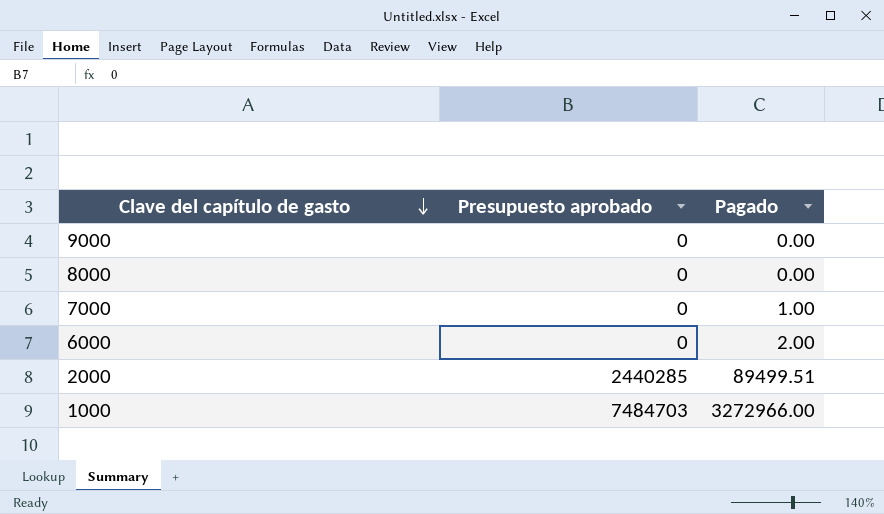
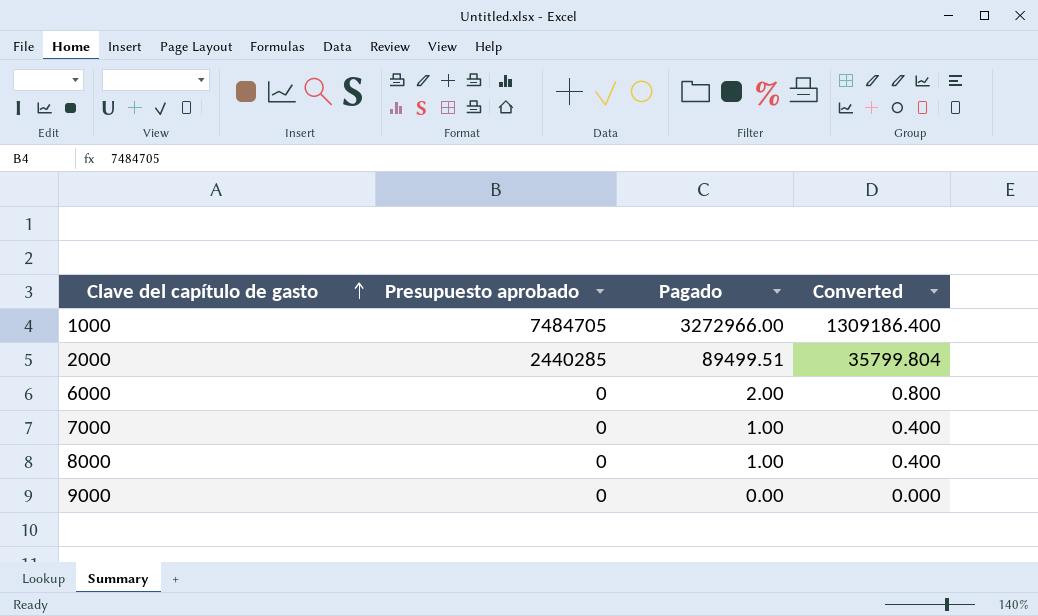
row order: Clave del capítulo de gasto descending -> Clave del capítulo de gasto ascending
column Converted | formula: none -> [Pagado] * 0.4
1000 | Presupuesto aprobado: 7484703 -> 7484705
8000 | Pagado: 0.00 -> 1.00

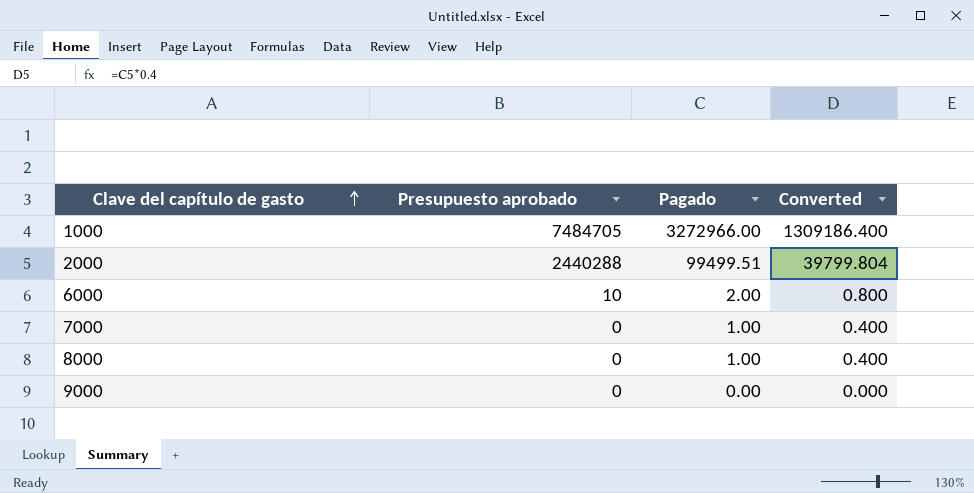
2000 | Presupuesto aprobado: 2440285 -> 2440288
2000 | Pagado: 89499.51 -> 99499.51
2000 | Converted: 35799.804 -> 39799.804
6000 | Presupuesto aprobado: 0 -> 10

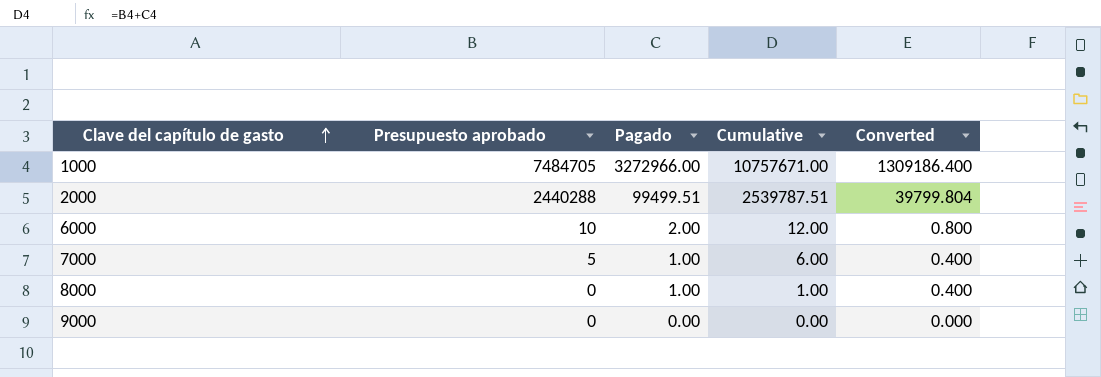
column Cumulative | formula: none -> [Presupuesto aprobado] + [Pagado]
7000 | Presupuesto aprobado: 0 -> 5

